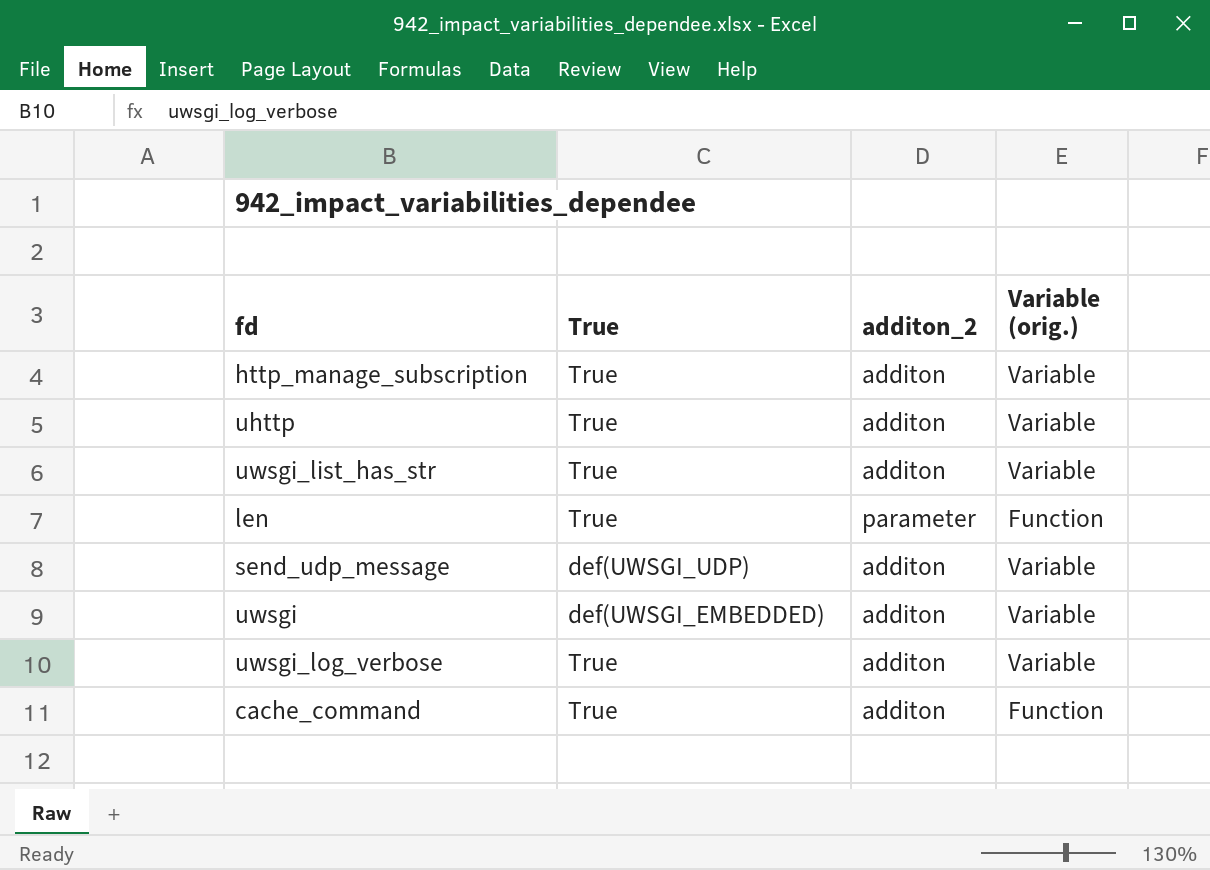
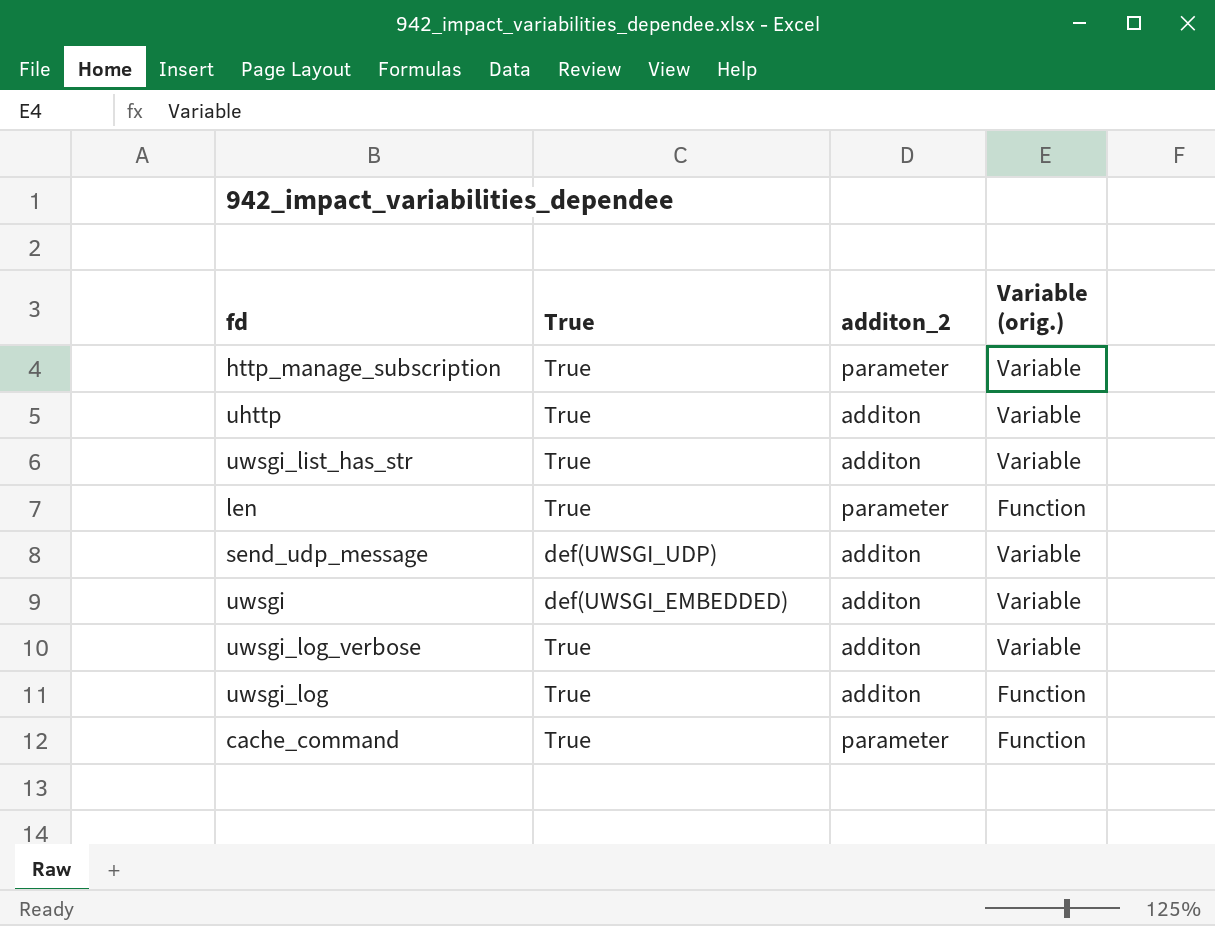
http_manage_subscription | additon_2: additon -> parameter
row uwsgi_log: none -> True | additon | Function
cache_command | additon_2: additon -> parameter

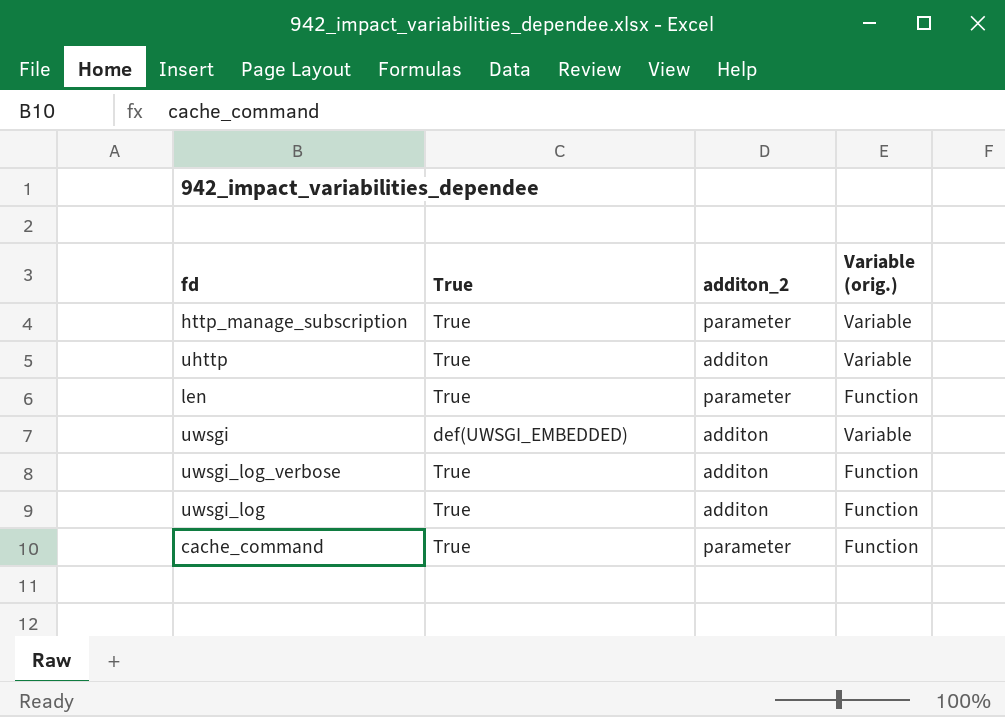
row uwsgi_list_has_str: True | additon | Variable -> none
row send_udp_message: def(UWSGI_UDP) | additon | Variable -> none
uwsgi_log_verbose | Variable (orig.): Variable -> Function

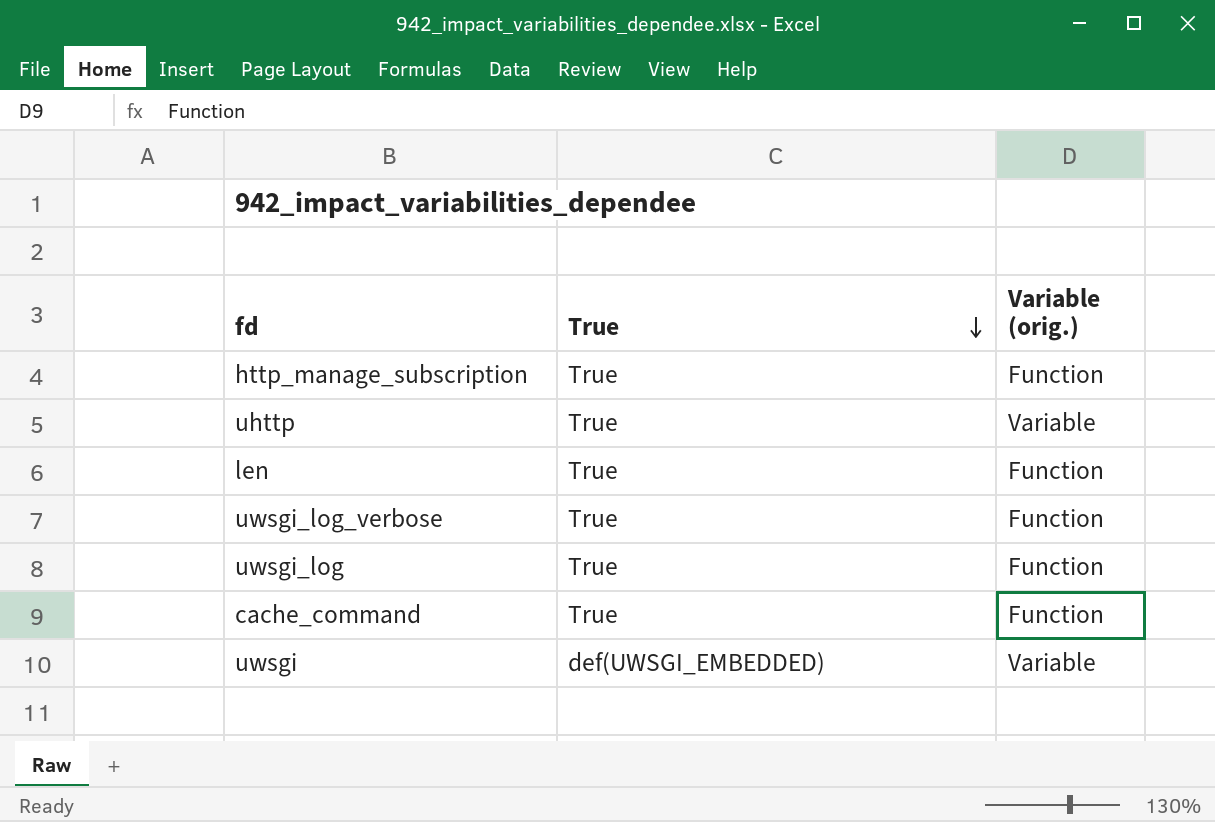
row order: none -> True descending
column additon_2 | position: 3 -> none
http_manage_subscription | Variable (orig.): Variable -> Function

